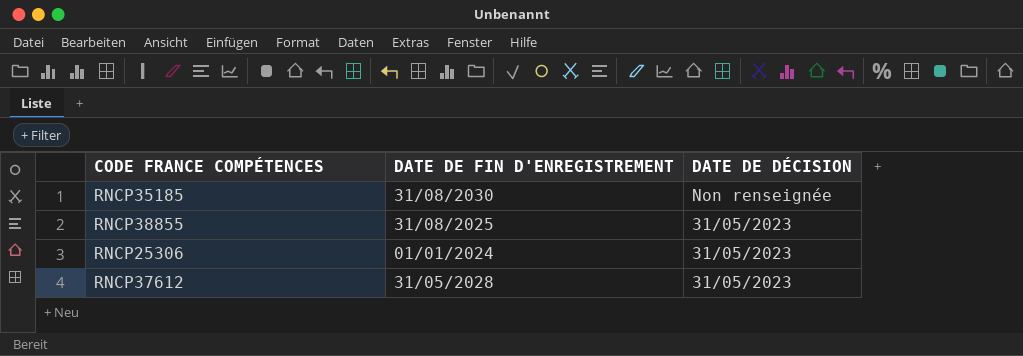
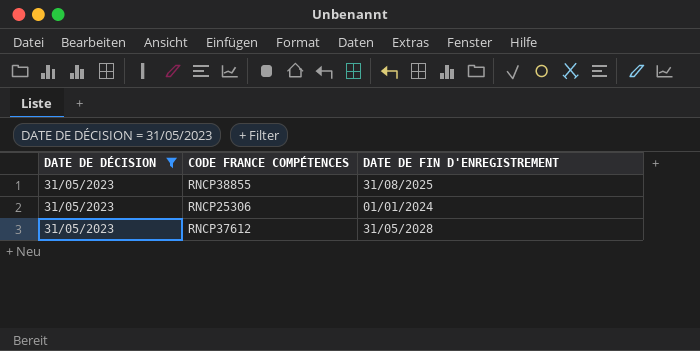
filter: none -> DATE DE DÉCISION = 31/05/2023
column DATE DE DÉCISION | position: 3 -> 1

